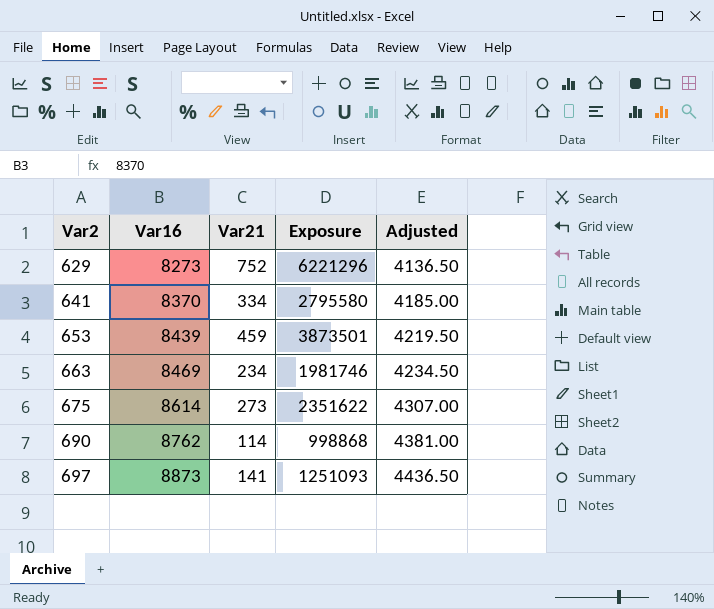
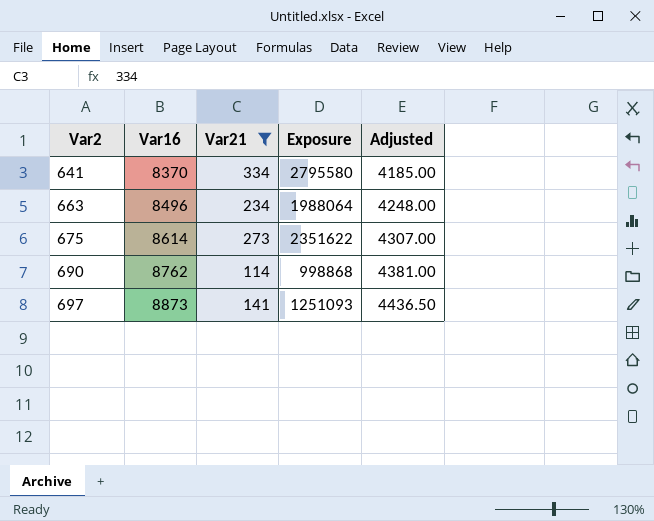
filter: none -> Var21 <= 334
663 | Var16: 8469 -> 8496
663 | Exposure: 1981746 -> 1988064
663 | Adjusted: 4234.50 -> 4248.00

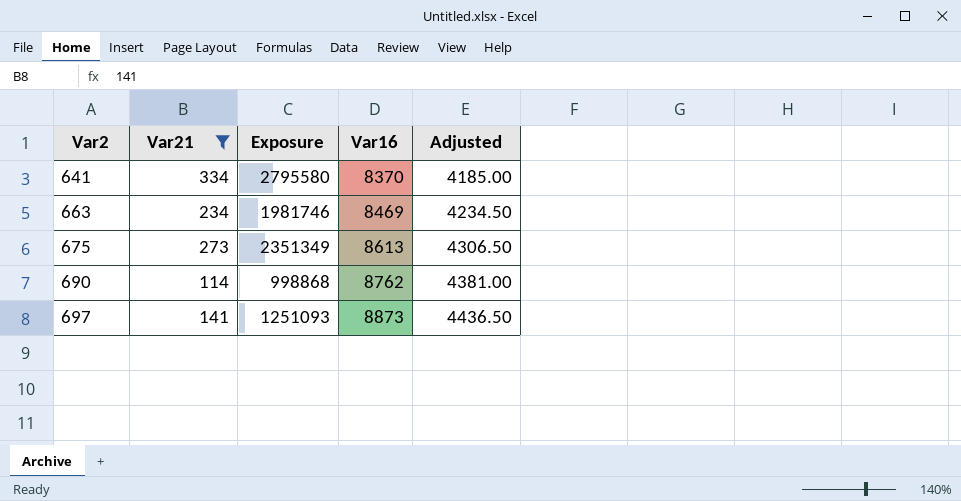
column Var16 | position: 2 -> 4
663 | Exposure: 1988064 -> 1981746
663 | Var16: 8496 -> 8469
663 | Adjusted: 4248.00 -> 4234.50
675 | Exposure: 2351622 -> 2351349
675 | Var16: 8614 -> 8613
675 | Adjusted: 4307.00 -> 4306.50

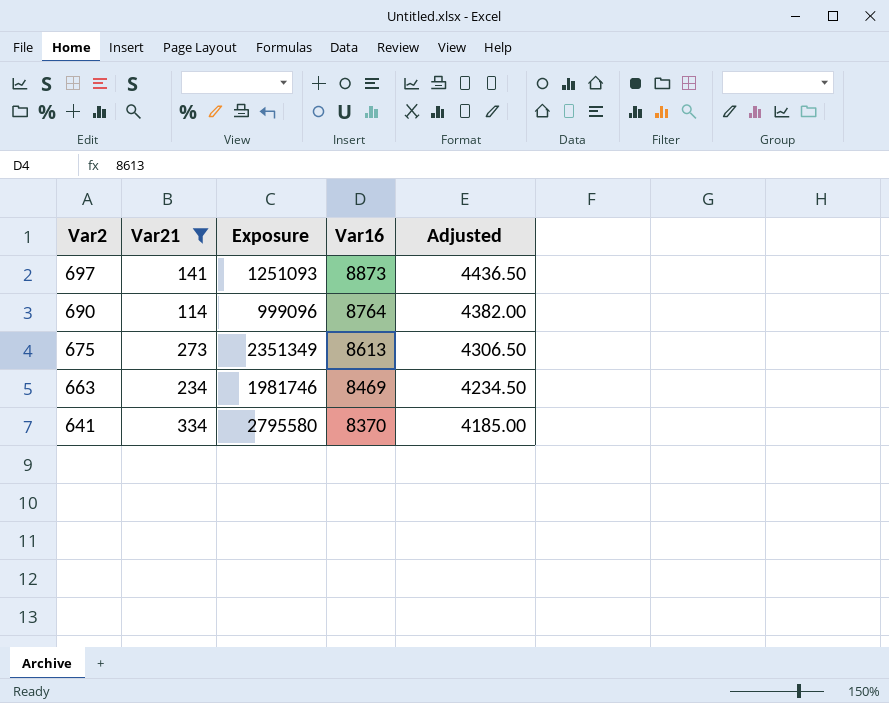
row order: Var2 ascending -> Var2 descending
690 | Exposure: 998868 -> 999096
690 | Var16: 8762 -> 8764
690 | Adjusted: 4381.00 -> 4382.00

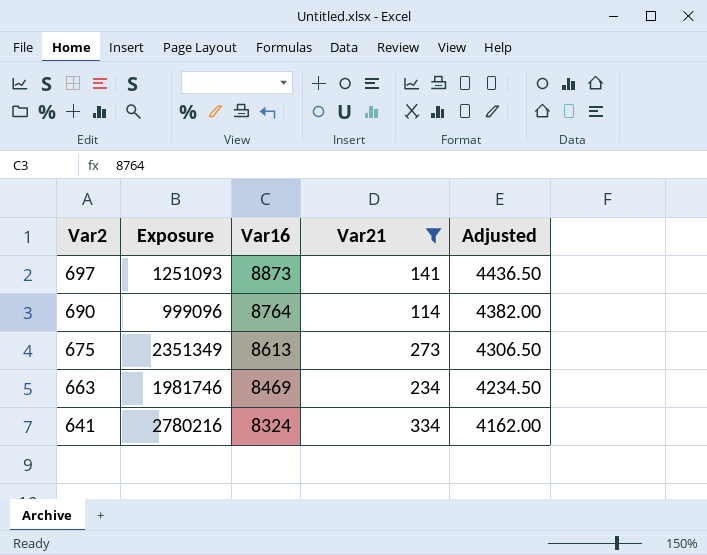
column Var21 | position: 2 -> 4
641 | Exposure: 2795580 -> 2780216
641 | Var16: 8370 -> 8324
641 | Adjusted: 4185.00 -> 4162.00

